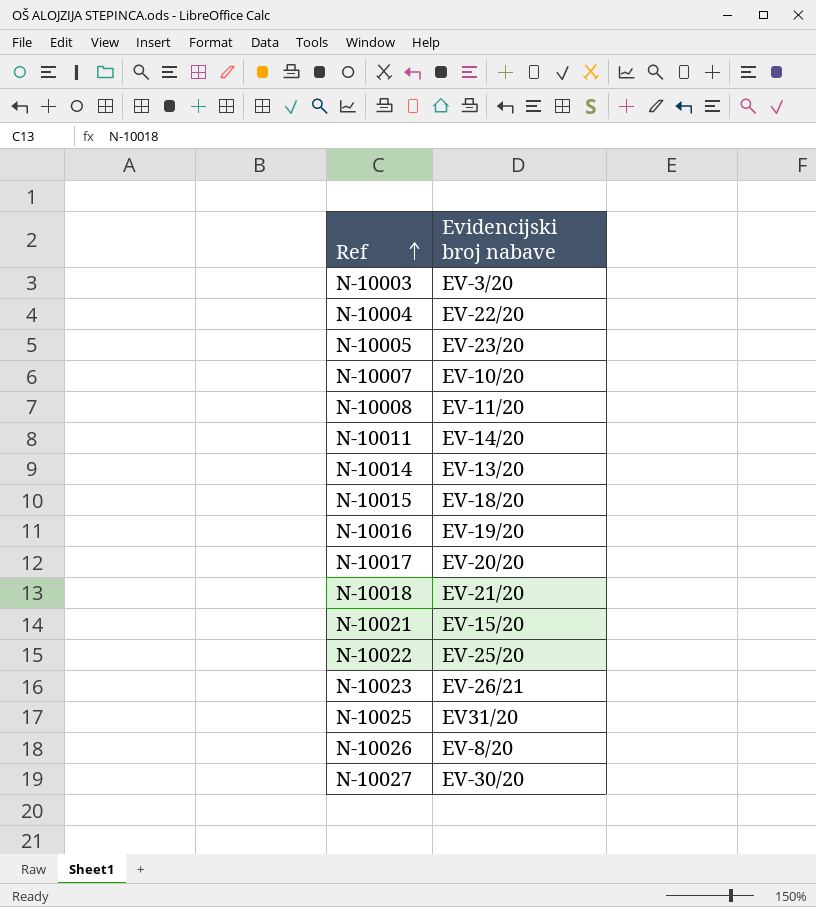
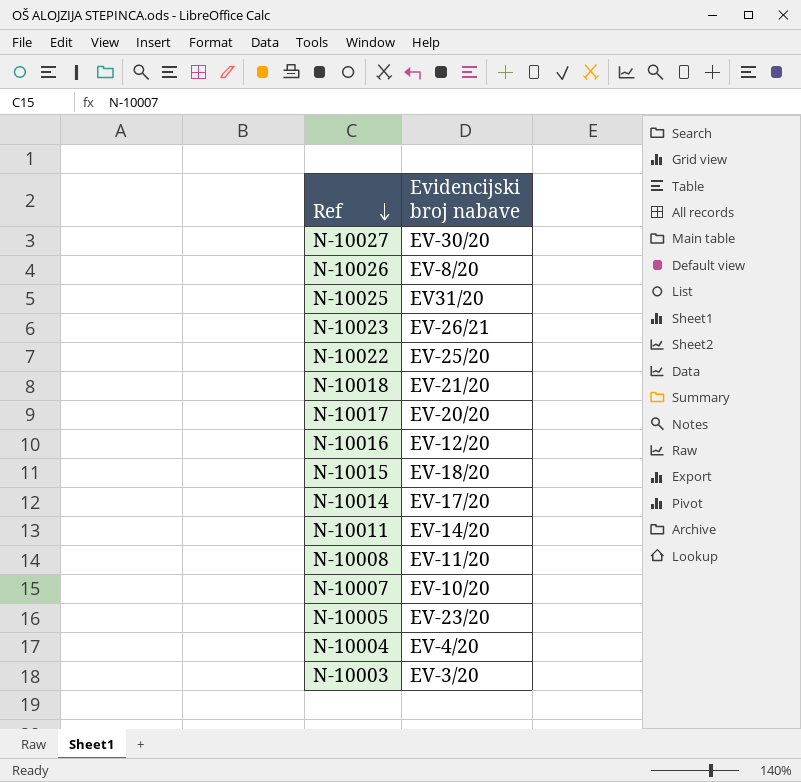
row order: Ref ascending -> Ref descending
row N-10021: EV-15/20 -> none
N-10016 | Evidencijski broj nabave: EV-19/20 -> EV-12/20
N-10014 | Evidencijski broj nabave: EV-13/20 -> EV-17/20
N-10004 | Evidencijski broj nabave: EV-22/20 -> EV-4/20

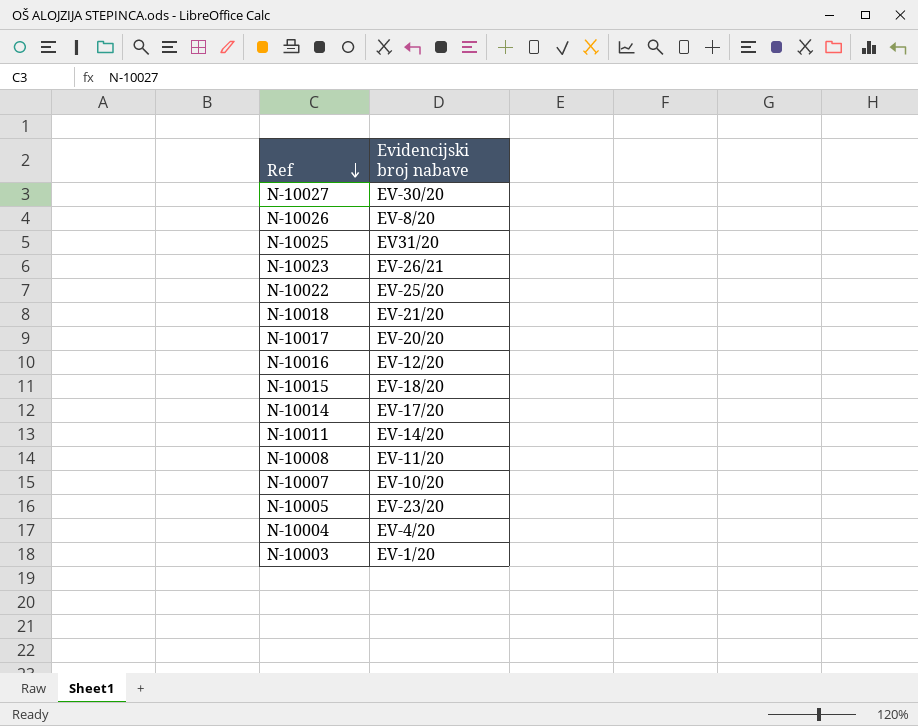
N-10003 | Evidencijski broj nabave: EV-3/20 -> EV-1/20

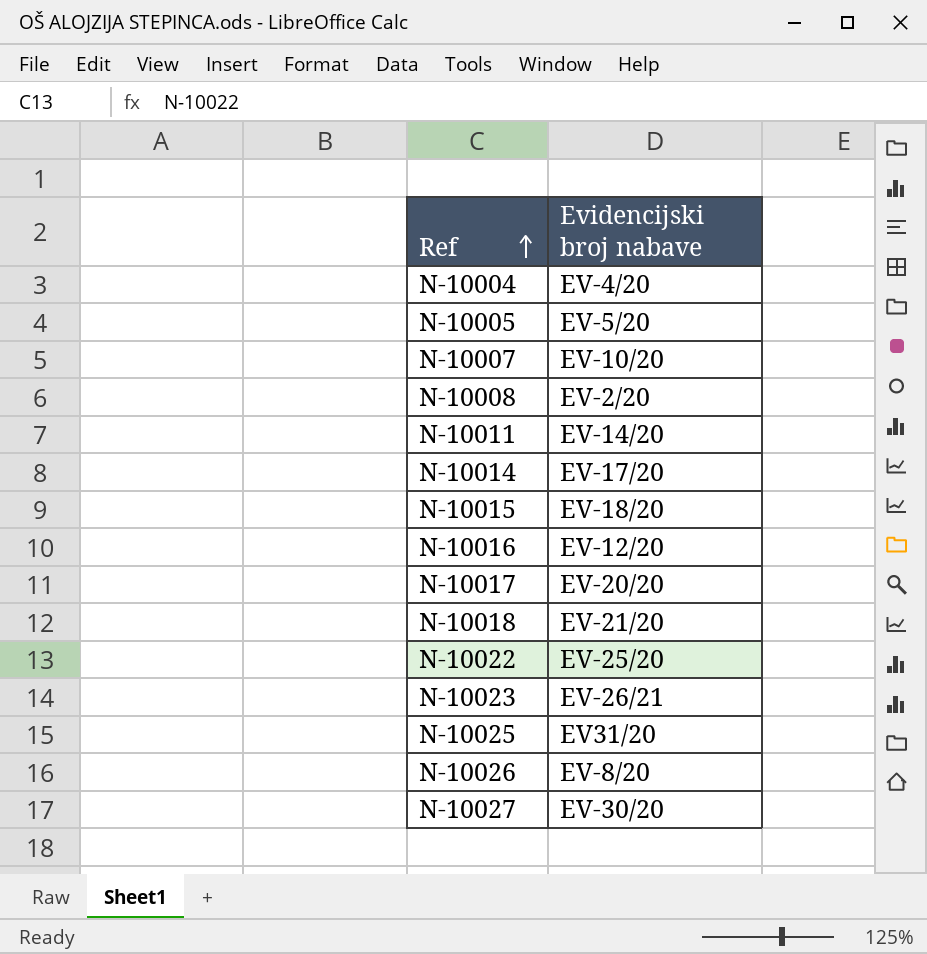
row order: Ref descending -> Ref ascending
row N-10003: EV-1/20 -> none
N-10005 | Evidencijski broj nabave: EV-23/20 -> EV-5/20
N-10008 | Evidencijski broj nabave: EV-11/20 -> EV-2/20

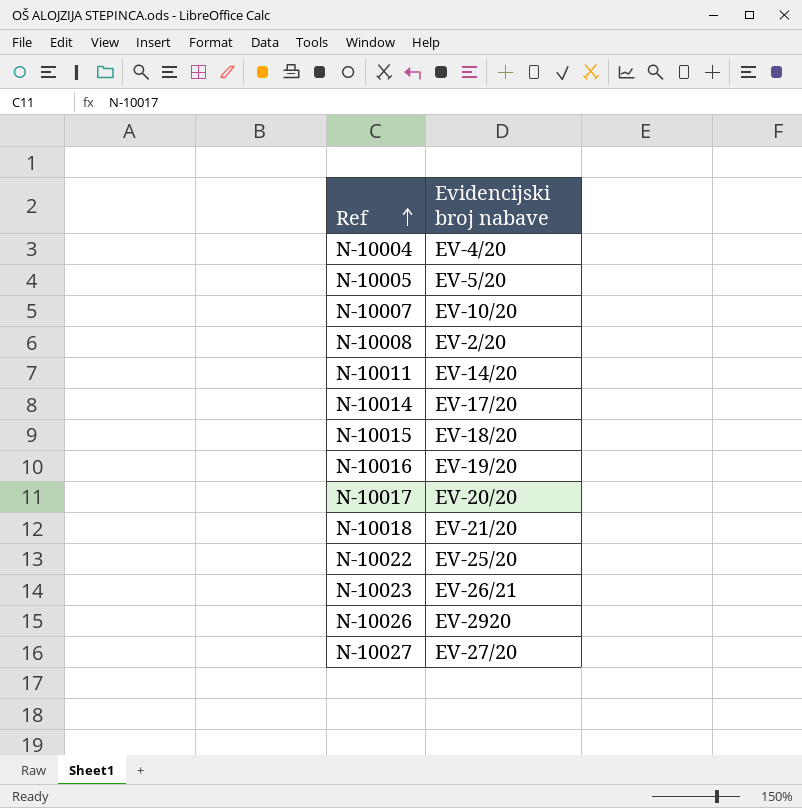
row N-10025: EV31/20 -> none
N-10016 | Evidencijski broj nabave: EV-12/20 -> EV-19/20
N-10026 | Evidencijski broj nabave: EV-8/20 -> EV-2920
N-10027 | Evidencijski broj nabave: EV-30/20 -> EV-27/20

